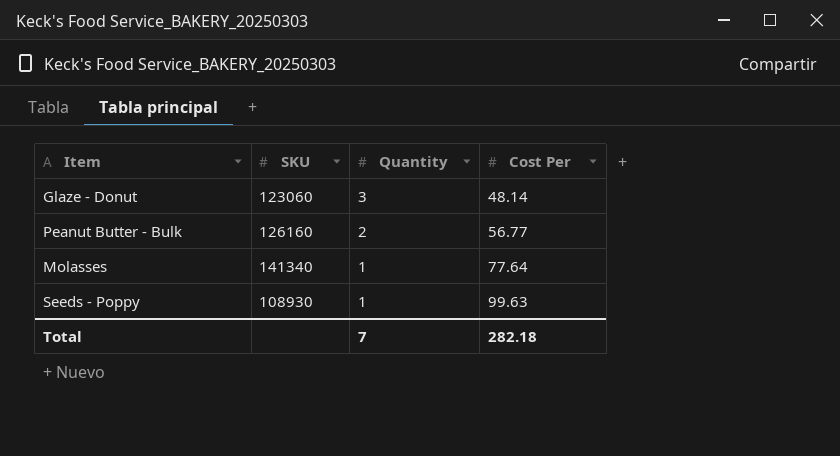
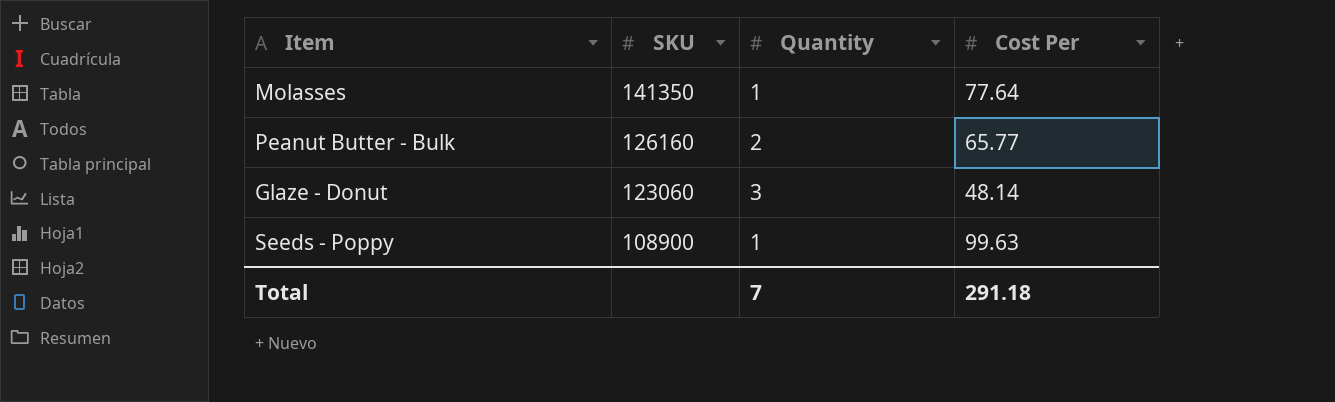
row order: Quantity descending -> SKU descending
Molasses | SKU: 141340 -> 141350
Peanut Butter - Bulk | Cost Per: 56.77 -> 65.77
Seeds - Poppy | SKU: 108930 -> 108900
Total | Cost Per: 282.18 -> 291.18

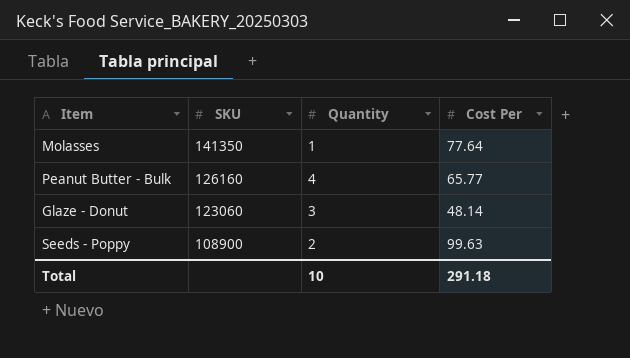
Peanut Butter - Bulk | Quantity: 2 -> 4
Seeds - Poppy | Quantity: 1 -> 2
Total | Quantity: 7 -> 10

